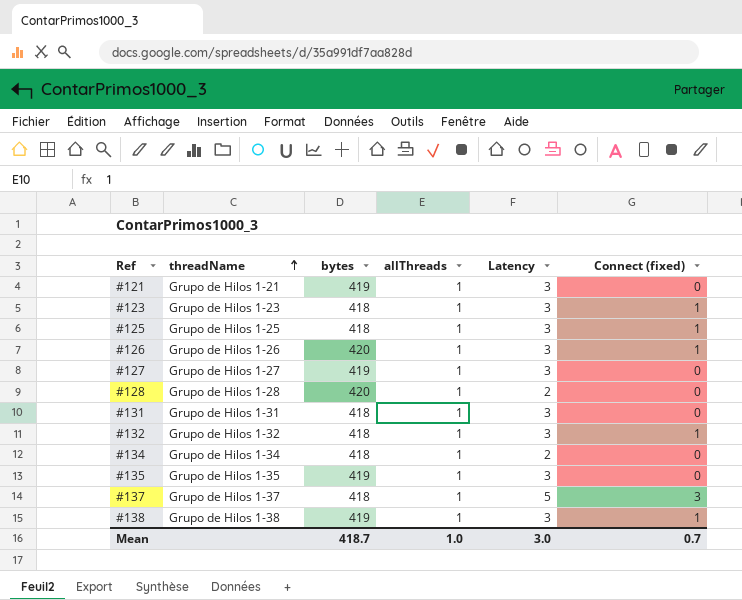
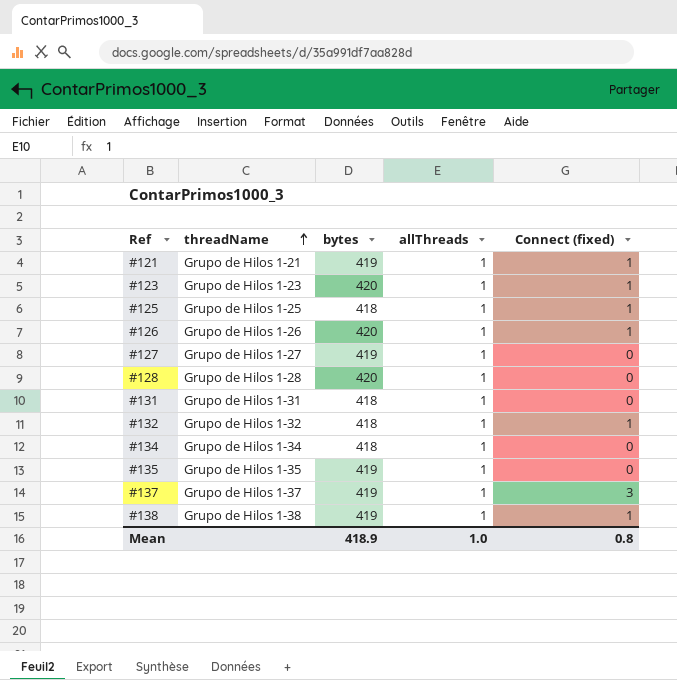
column Latency | position: 5 -> none
#121 | Connect (fixed): 0 -> 1
#123 | bytes: 418 -> 420
#137 | bytes: 418 -> 419
Mean | bytes: 418.7 -> 418.9
Mean | Connect (fixed): 0.7 -> 0.8

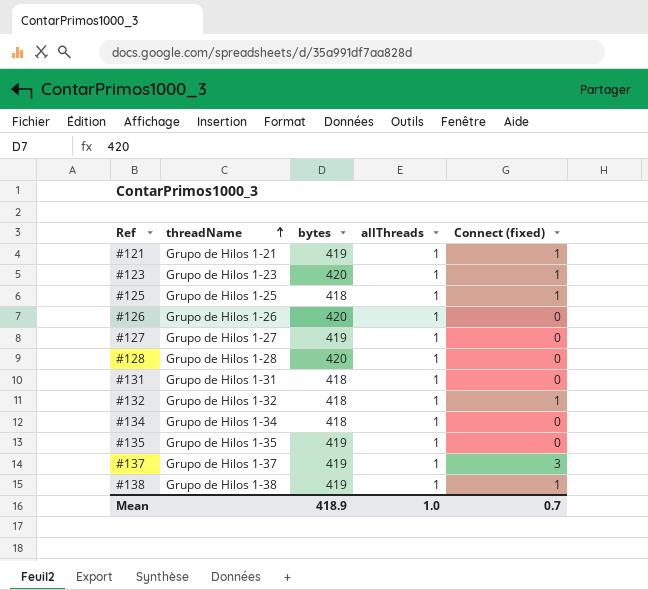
#126 | Connect (fixed): 1 -> 0
Mean | Connect (fixed): 0.8 -> 0.7

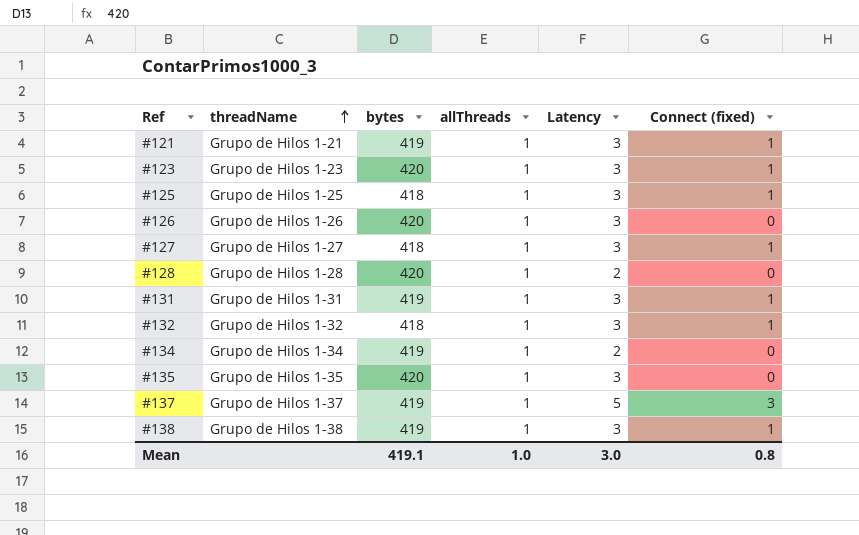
column Latency | position: none -> 5
#127 | bytes: 419 -> 418
#127 | Connect (fixed): 0 -> 1
#131 | bytes: 418 -> 419
#131 | Connect (fixed): 0 -> 1
#134 | bytes: 418 -> 419
#135 | bytes: 419 -> 420
Mean | bytes: 418.9 -> 419.1
Mean | Connect (fixed): 0.7 -> 0.8

